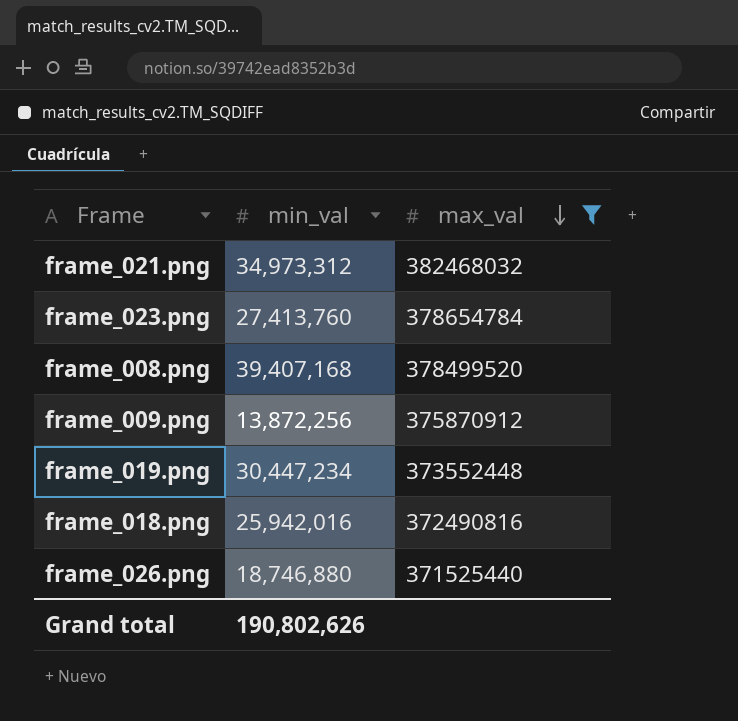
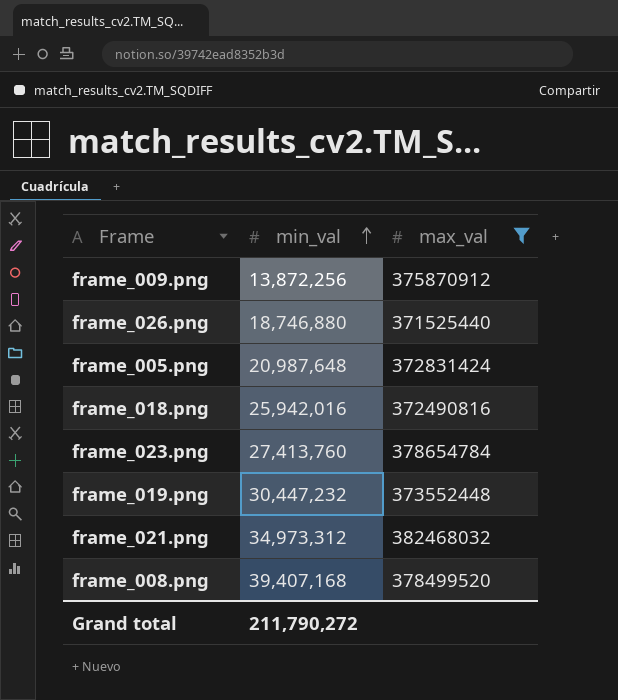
row order: max_val descending -> min_val ascending
row frame_005.png: none -> 20,987,648 | 372831424
frame_019.png | min_val: 30,447,234 -> 30,447,232
Grand total | min_val: 190,802,626 -> 211,790,272

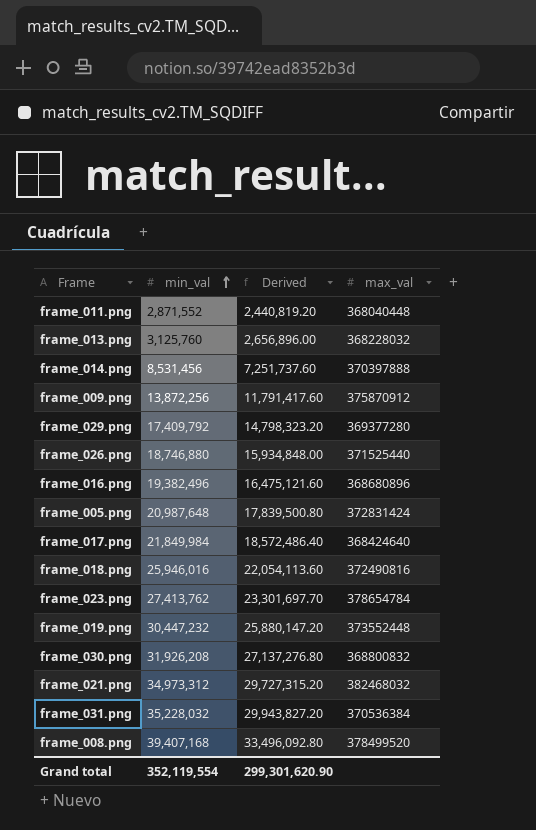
filter: max_val >= 371525440 -> none
column Derived | formula: none -> [min_val] * 0.85
frame_018.png | min_val: 25,942,016 -> 25,946,016
frame_023.png | min_val: 27,413,760 -> 27,413,762
Grand total | min_val: 211,790,272 -> 352,119,554

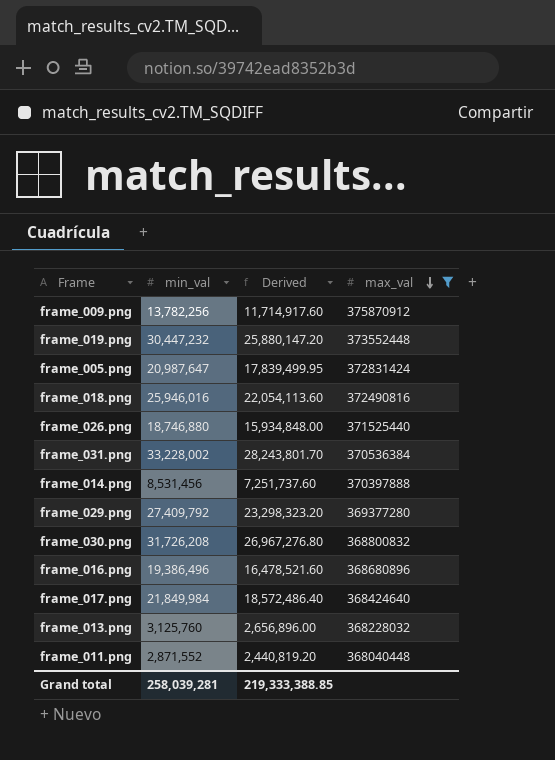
filter: none -> max_val <= 375870912
row order: min_val ascending -> max_val descending
frame_009.png | min_val: 13,872,256 -> 13,782,256
frame_009.png | Derived: 11,791,417.60 -> 11,714,917.60
frame_005.png | min_val: 20,987,648 -> 20,987,647
frame_005.png | Derived: 17,839,500.80 -> 17,839,499.95
frame_031.png | min_val: 35,228,032 -> 33,228,002
frame_031.png | Derived: 29,943,827.20 -> 28,243,801.70
frame_029.png | min_val: 17,409,792 -> 27,409,792
frame_029.png | Derived: 14,798,323.20 -> 23,298,323.20
frame_030.png | min_val: 31,926,208 -> 31,726,208
frame_030.png | Derived: 27,137,276.80 -> 26,967,276.80
frame_016.png | min_val: 19,382,496 -> 19,386,496
frame_016.png | Derived: 16,475,121.60 -> 16,478,521.60
Grand total | min_val: 352,119,554 -> 258,039,281
Grand total | Derived: 299,301,620.90 -> 219,333,388.85

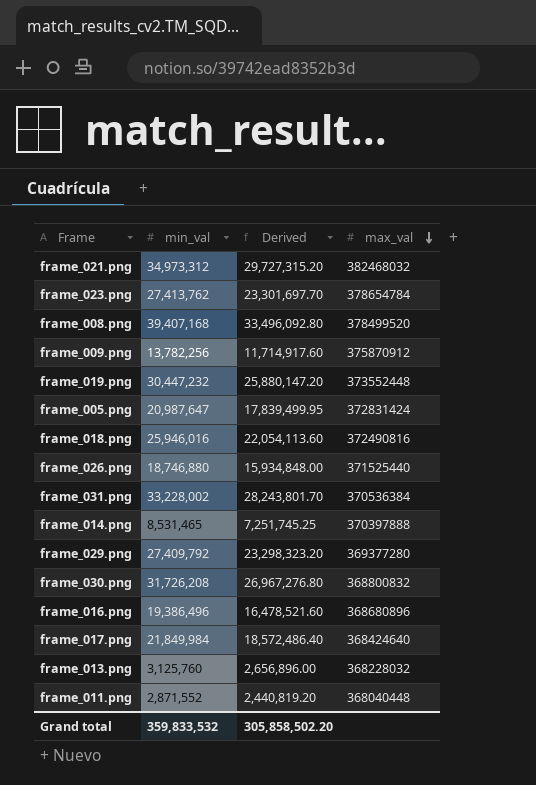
filter: max_val <= 375870912 -> none
frame_014.png | min_val: 8,531,456 -> 8,531,465
frame_014.png | Derived: 7,251,737.60 -> 7,251,745.25
Grand total | min_val: 258,039,281 -> 359,833,532
Grand total | Derived: 219,333,388.85 -> 305,858,502.20

